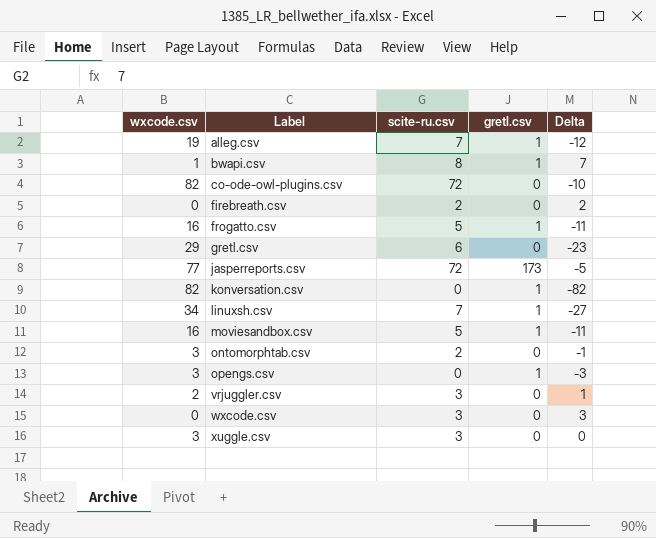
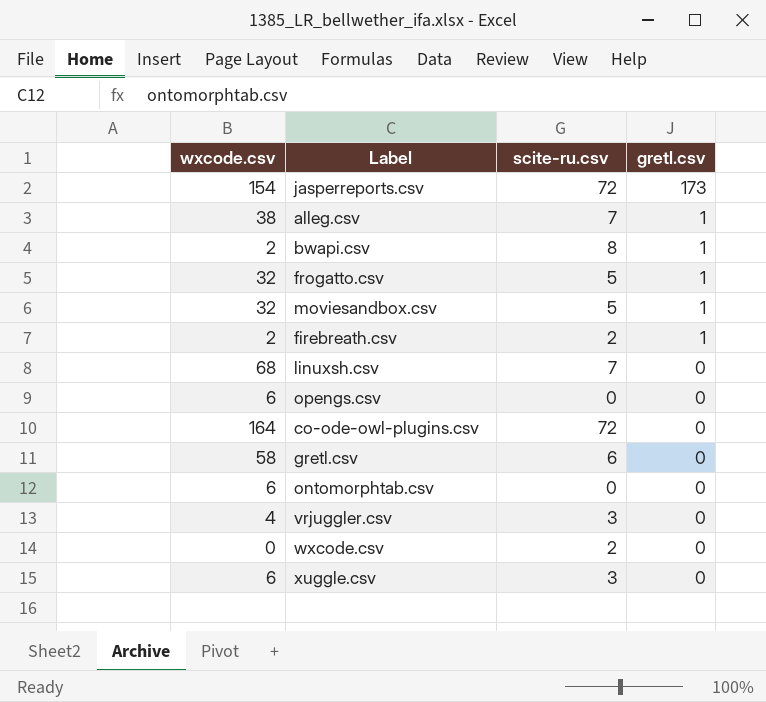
row order: Label ascending -> gretl.csv descending
column Delta | formula: [scite-ru.csv] - [wxcode.csv] -> none
row konversation.csv: 82 | 0 | 1 | -82 -> none
jasperreports.csv | wxcode.csv: 77 -> 154
alleg.csv | wxcode.csv: 19 -> 38
bwapi.csv | wxcode.csv: 1 -> 2
frogatto.csv | wxcode.csv: 16 -> 32
moviesandbox.csv | wxcode.csv: 16 -> 32
firebreath.csv | wxcode.csv: 0 -> 2
firebreath.csv | gretl.csv: 0 -> 1
linuxsh.csv | wxcode.csv: 34 -> 68
linuxsh.csv | gretl.csv: 1 -> 0
opengs.csv | wxcode.csv: 3 -> 6
opengs.csv | gretl.csv: 1 -> 0
co-ode-owl-plugins.csv | wxcode.csv: 82 -> 164
gretl.csv | wxcode.csv: 29 -> 58
ontomorphtab.csv | wxcode.csv: 3 -> 6
ontomorphtab.csv | scite-ru.csv: 2 -> 0
vrjuggler.csv | wxcode.csv: 2 -> 4
wxcode.csv | scite-ru.csv: 3 -> 2
xuggle.csv | wxcode.csv: 3 -> 6

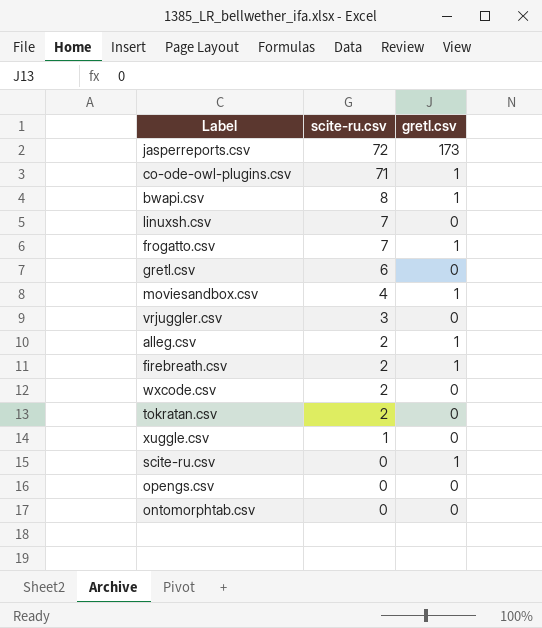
row order: gretl.csv descending -> scite-ru.csv descending
column wxcode.csv | position: 1 -> none
co-ode-owl-plugins.csv | scite-ru.csv: 72 -> 71
co-ode-owl-plugins.csv | gretl.csv: 0 -> 1
frogatto.csv | scite-ru.csv: 5 -> 7
moviesandbox.csv | scite-ru.csv: 5 -> 4
alleg.csv | scite-ru.csv: 7 -> 2
row tokratan.csv: none -> 2 | 0
xuggle.csv | scite-ru.csv: 3 -> 1
row scite-ru.csv: none -> 0 | 1

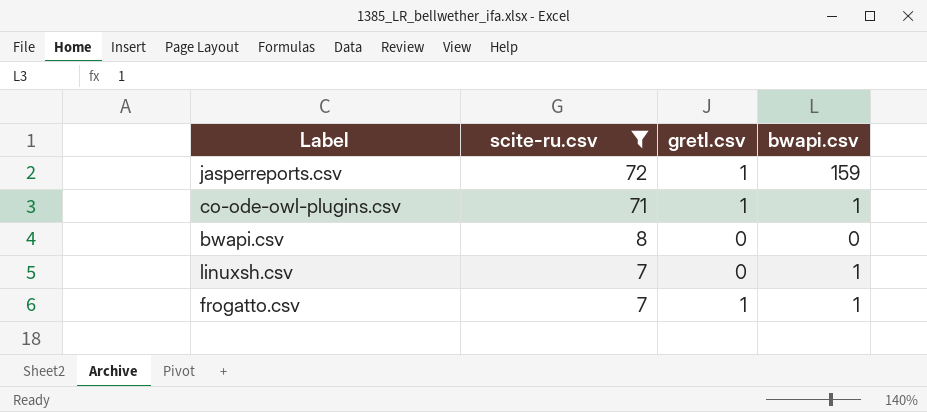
filter: none -> scite-ru.csv >= 7
column bwapi.csv | position: none -> 4
jasperreports.csv | gretl.csv: 173 -> 1
bwapi.csv | gretl.csv: 1 -> 0

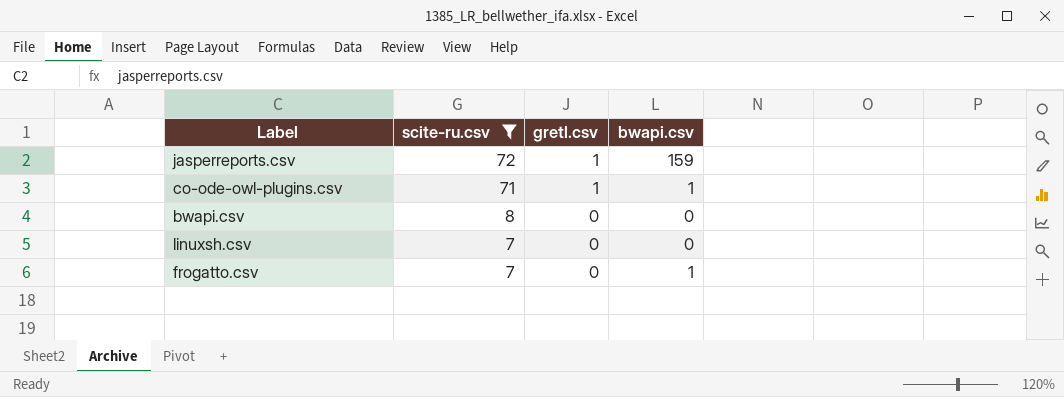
linuxsh.csv | bwapi.csv: 1 -> 0
frogatto.csv | gretl.csv: 1 -> 0

